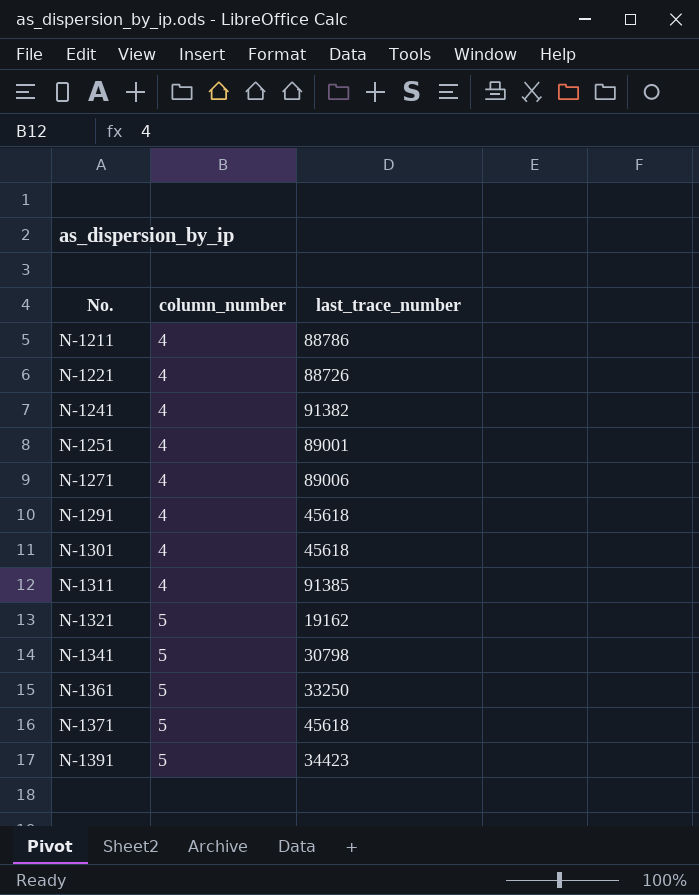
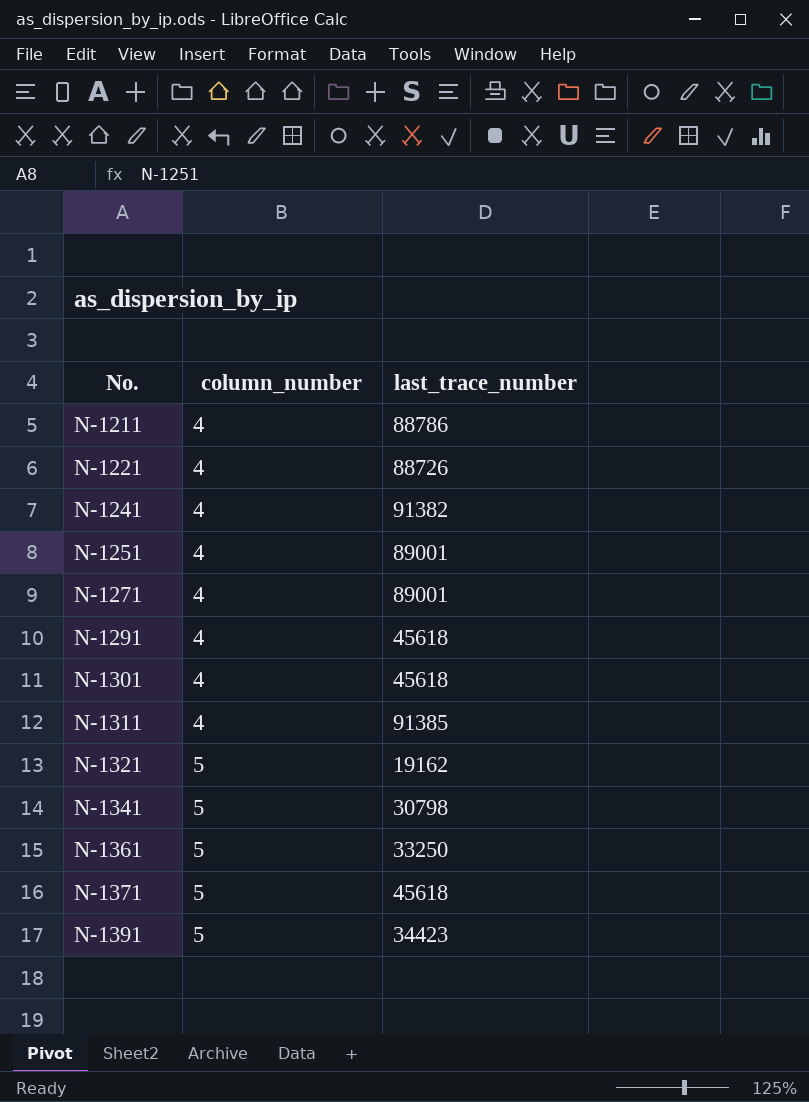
N-1271 | last_trace_number: 89006 -> 89001

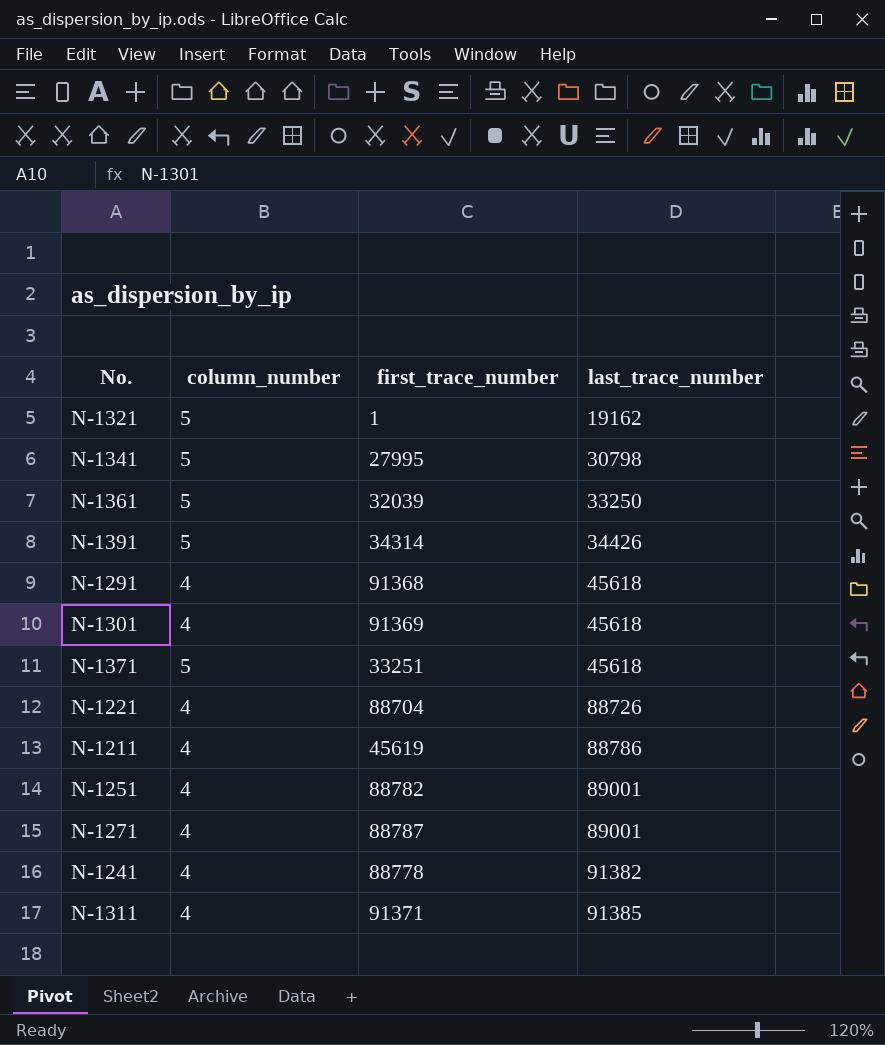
row order: No. ascending -> last_trace_number ascending
column first_trace_number | position: none -> 3
N-1391 | last_trace_number: 34423 -> 34426

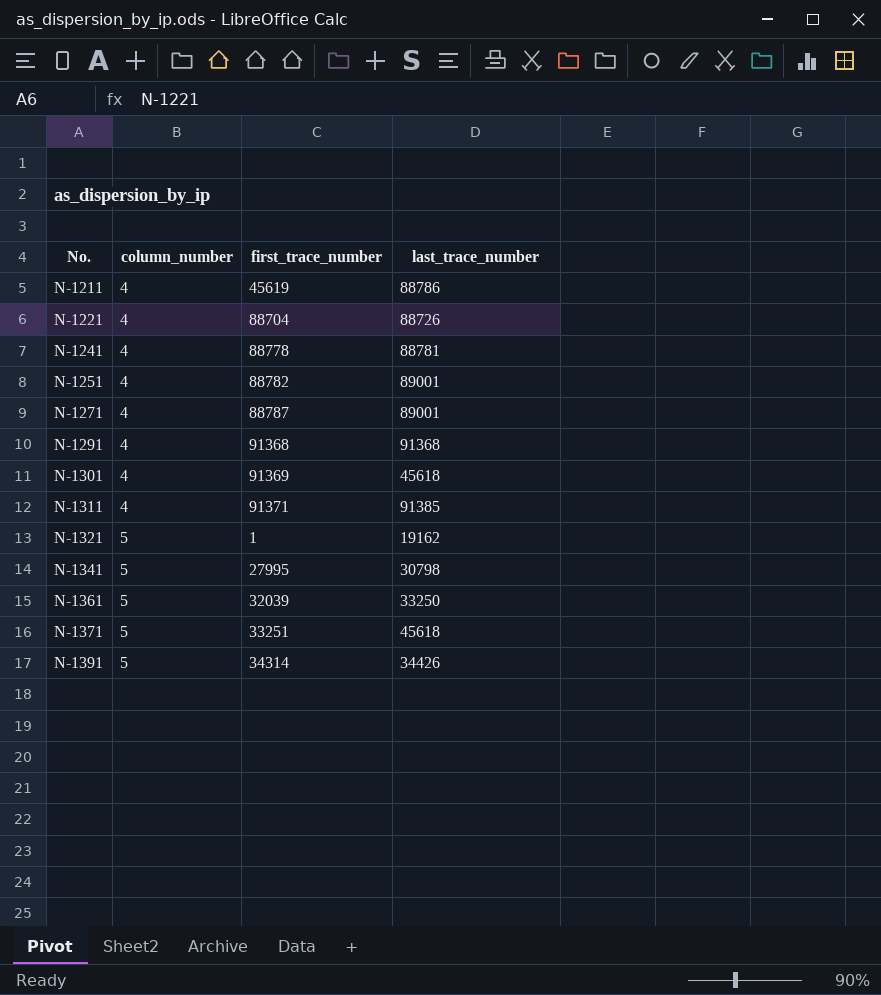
row order: last_trace_number ascending -> No. ascending
N-1241 | last_trace_number: 91382 -> 88781
N-1291 | last_trace_number: 45618 -> 91368

